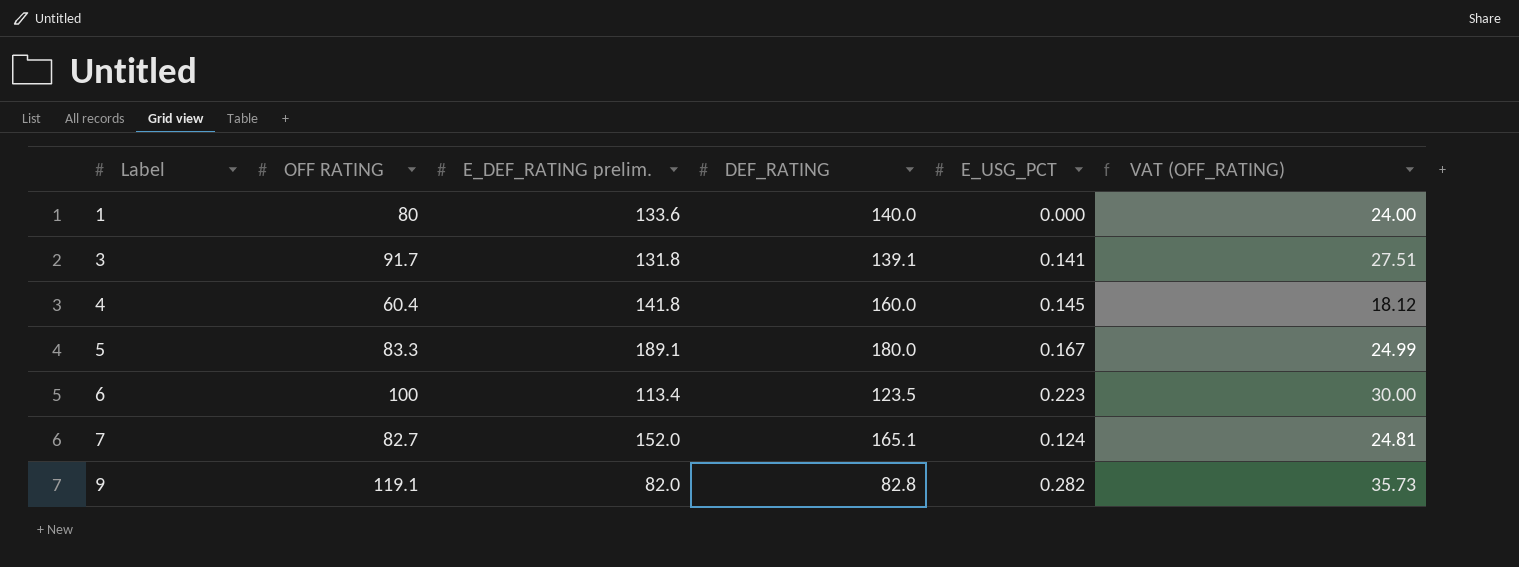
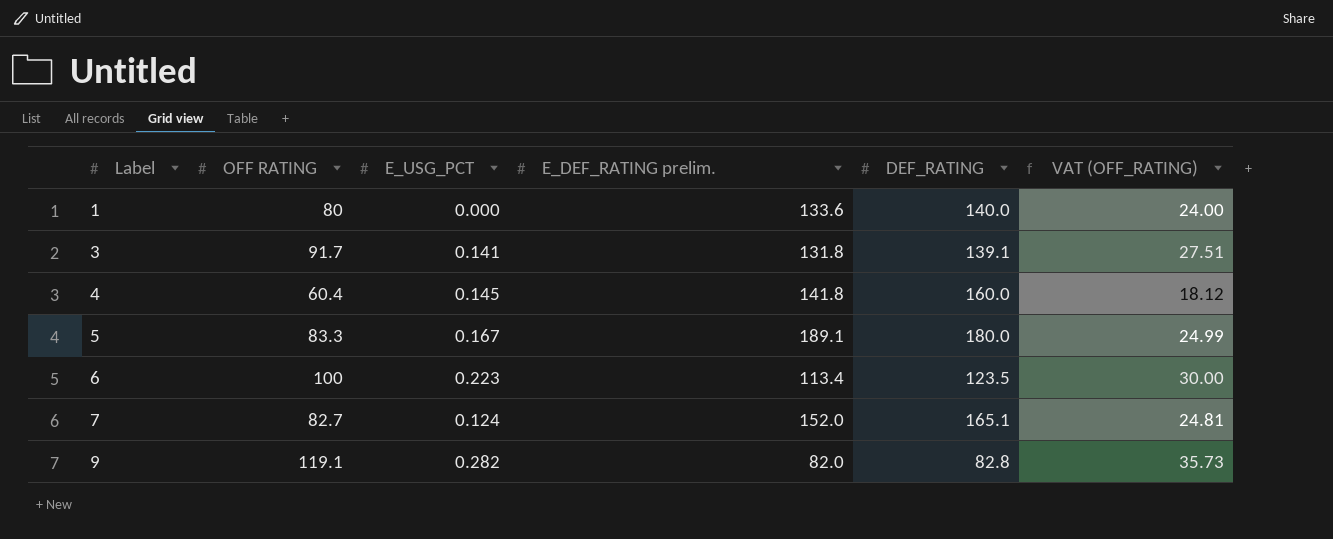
column E_USG_PCT | position: 5 -> 3

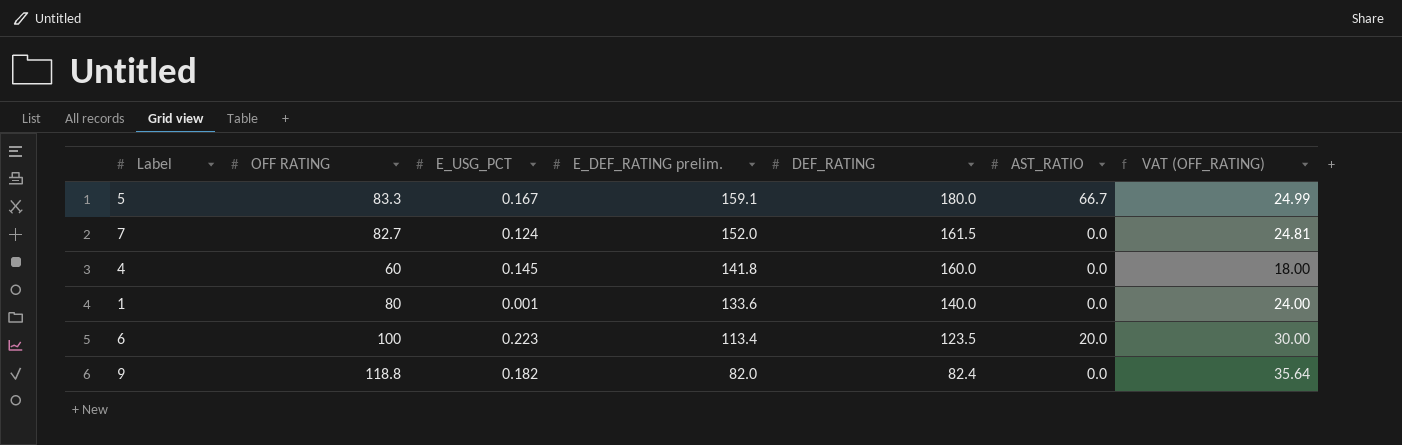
row order: Label ascending -> E_DEF_RATING prelim. descending
column AST_RATIO | position: none -> 6
row 3: 91.7 | 0.141 | 131.8 | 139.1 | 27.51 -> none
5 | E_DEF_RATING prelim.: 189.1 -> 159.1
7 | DEF_RATING: 165.1 -> 161.5
4 | OFF RATING: 60.4 -> 60
4 | VAT (OFF_RATING): 18.12 -> 18.00
1 | E_USG_PCT: 0.000 -> 0.001
9 | OFF RATING: 119.1 -> 118.8
9 | E_USG_PCT: 0.282 -> 0.182
9 | DEF_RATING: 82.8 -> 82.4
9 | VAT (OFF_RATING): 35.73 -> 35.64

